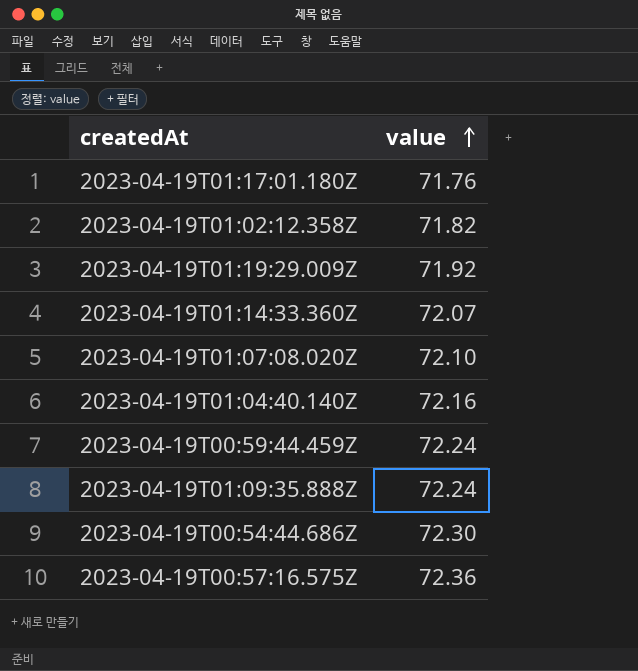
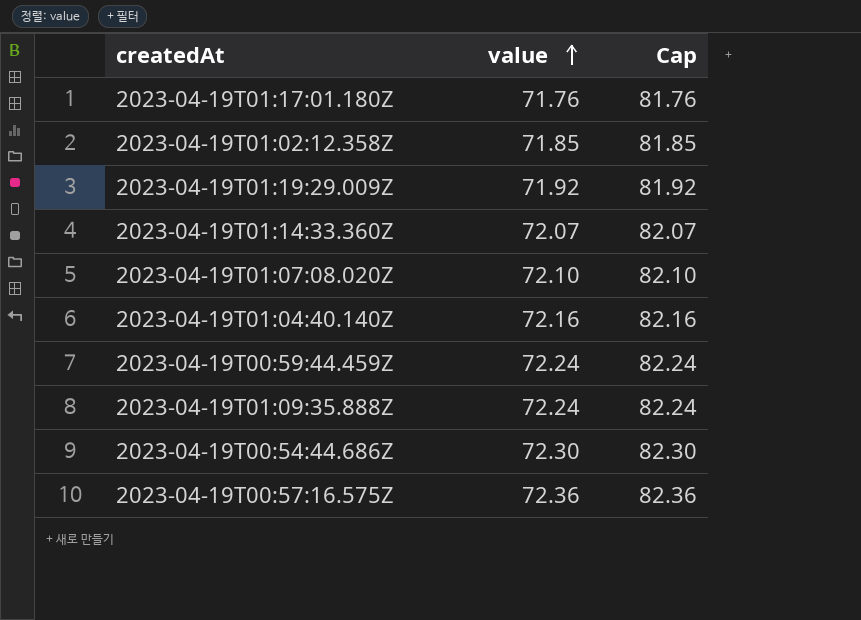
column Cap | formula: none -> [value] + 10
2023-04-19T01:02:12.358Z | value: 71.82 -> 71.85

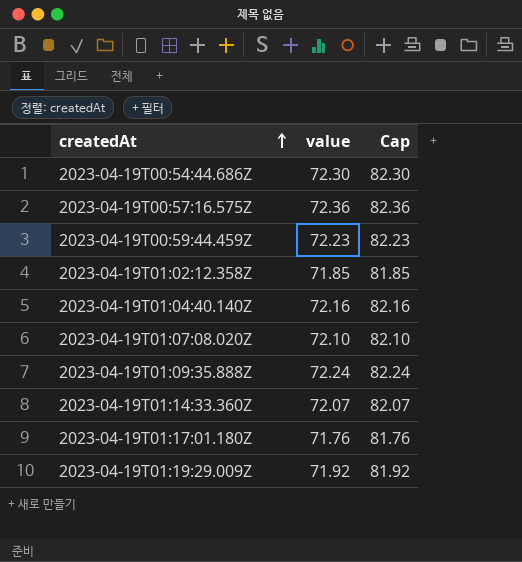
row order: value ascending -> createdAt ascending
2023-04-19T00:59:44.459Z | value: 72.24 -> 72.23
2023-04-19T00:59:44.459Z | Cap: 82.24 -> 82.23

